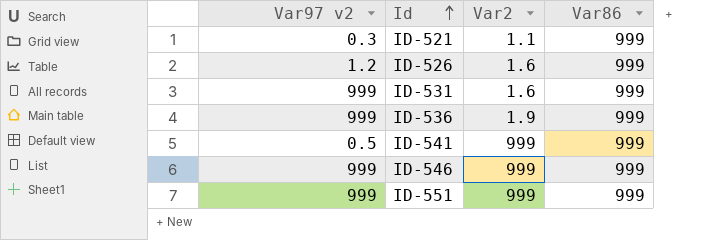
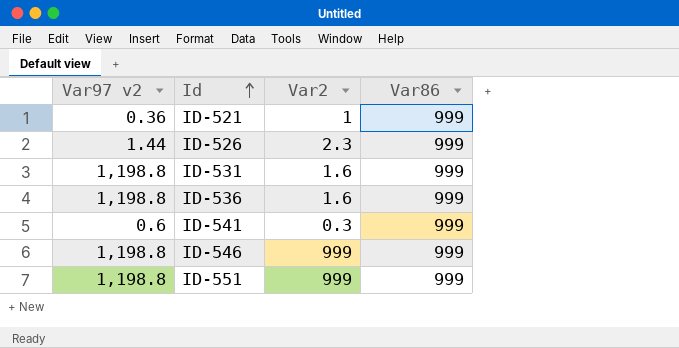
ID-521 | Var97 v2: 0.3 -> 0.36
ID-521 | Var2: 1.1 -> 1
ID-526 | Var97 v2: 1.2 -> 1.44
ID-526 | Var2: 1.6 -> 2.3
ID-531 | Var97 v2: 999 -> 1,198.8
ID-536 | Var97 v2: 999 -> 1,198.8
ID-536 | Var2: 1.9 -> 1.6
ID-541 | Var97 v2: 0.5 -> 0.6
ID-541 | Var2: 999 -> 0.3
ID-546 | Var97 v2: 999 -> 1,198.8
ID-551 | Var97 v2: 999 -> 1,198.8

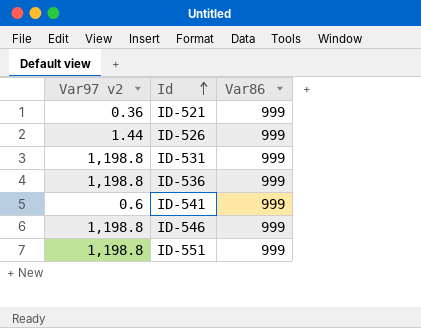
column Var2 | position: 3 -> none

